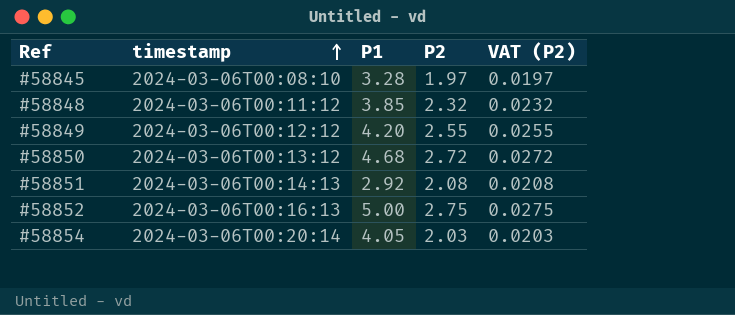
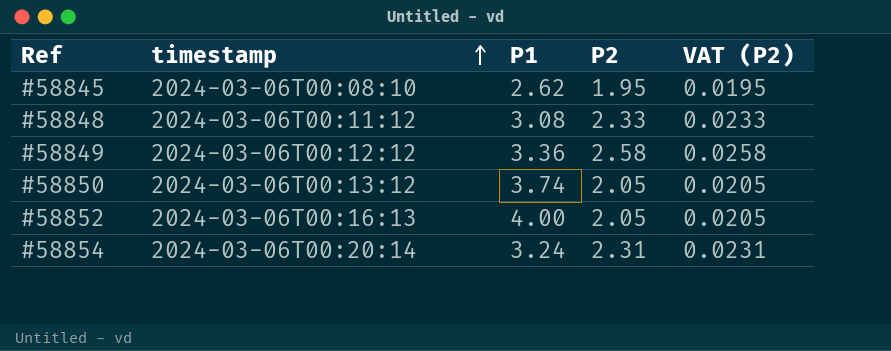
row #58851: 2024-03-06T00:14:13 | 2.92 | 2.08 | 0.0208 -> none
#58845 | P1: 3.28 -> 2.62
#58845 | P2: 1.97 -> 1.95
#58845 | VAT (P2): 0.0197 -> 0.0195
#58848 | P1: 3.85 -> 3.08
#58848 | P2: 2.32 -> 2.33
#58848 | VAT (P2): 0.0232 -> 0.0233
#58849 | P1: 4.20 -> 3.36
#58849 | P2: 2.55 -> 2.58
#58849 | VAT (P2): 0.0255 -> 0.0258
#58850 | P1: 4.68 -> 3.74
#58850 | P2: 2.72 -> 2.05
#58850 | VAT (P2): 0.0272 -> 0.0205
#58852 | P1: 5.00 -> 4.00
#58852 | P2: 2.75 -> 2.05
#58852 | VAT (P2): 0.0275 -> 0.0205
#58854 | P1: 4.05 -> 3.24
#58854 | P2: 2.03 -> 2.31
#58854 | VAT (P2): 0.0203 -> 0.0231

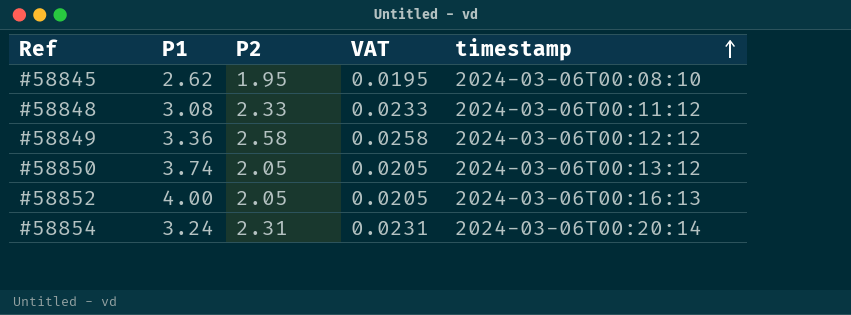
column name: VAT (P2) -> VAT
column timestamp | position: 2 -> 5

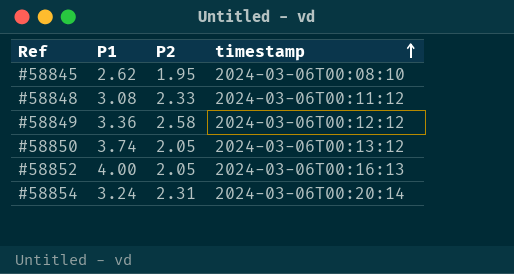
column VAT | formula: [P2] * 0.01 -> none

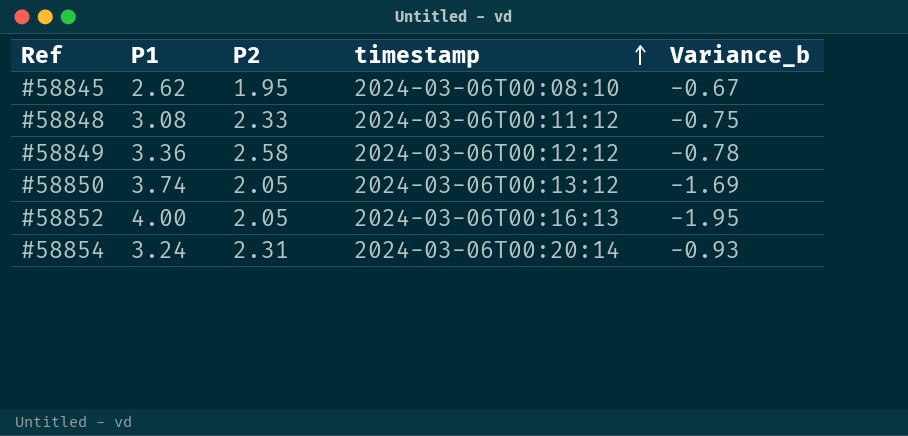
column Variance_b | formula: none -> [P2] - [P1]

